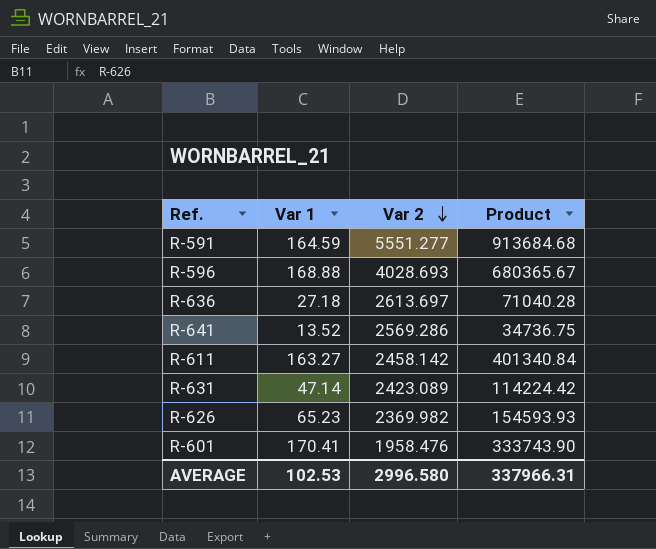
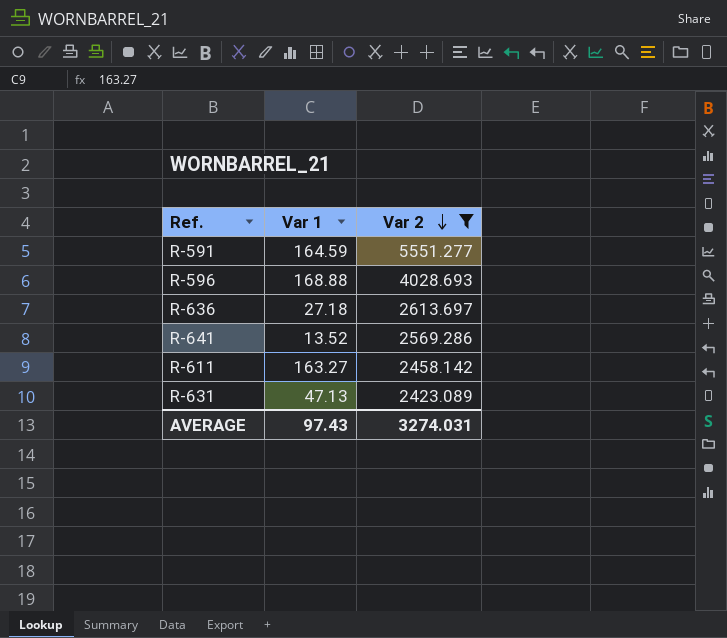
filter: none -> Var 2 >= 2423.089
column Product | formula: [Var 1] * [Var 2] -> none
R-631 | Var 1: 47.14 -> 47.13
AVERAGE | Var 1: 102.53 -> 97.43
AVERAGE | Var 2: 2996.580 -> 3274.031

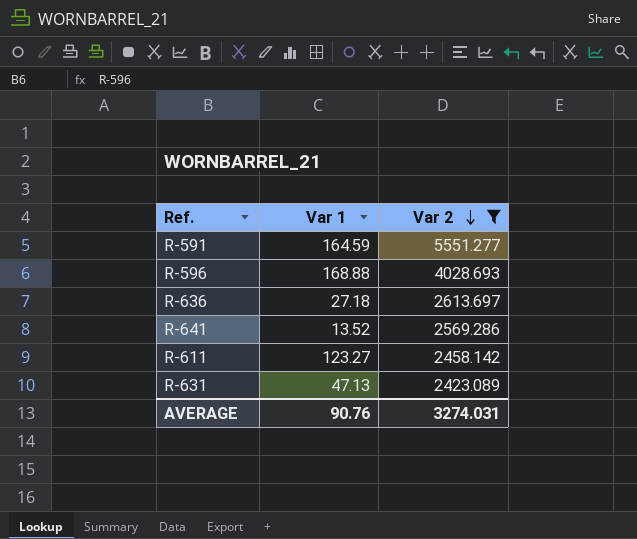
R-611 | Var 1: 163.27 -> 123.27
AVERAGE | Var 1: 97.43 -> 90.76

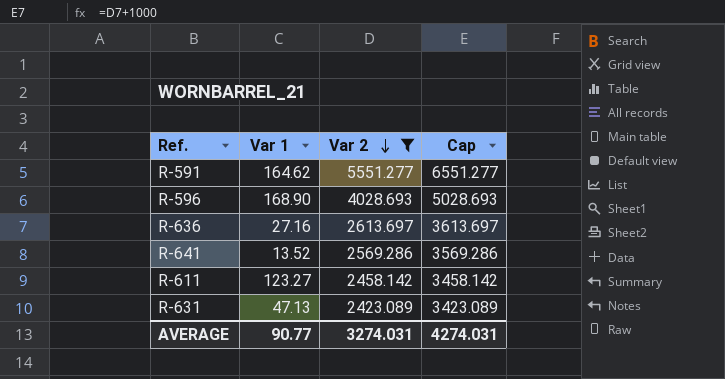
column Cap | formula: none -> [Var 2] + 1000
R-591 | Var 1: 164.59 -> 164.62
R-596 | Var 1: 168.88 -> 168.90
R-636 | Var 1: 27.18 -> 27.16
AVERAGE | Var 1: 90.76 -> 90.77

